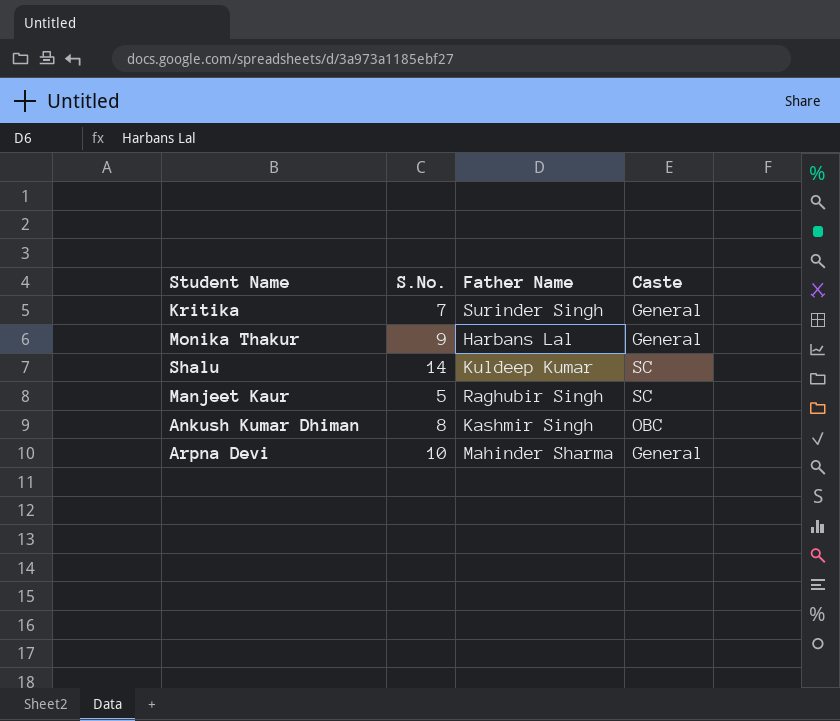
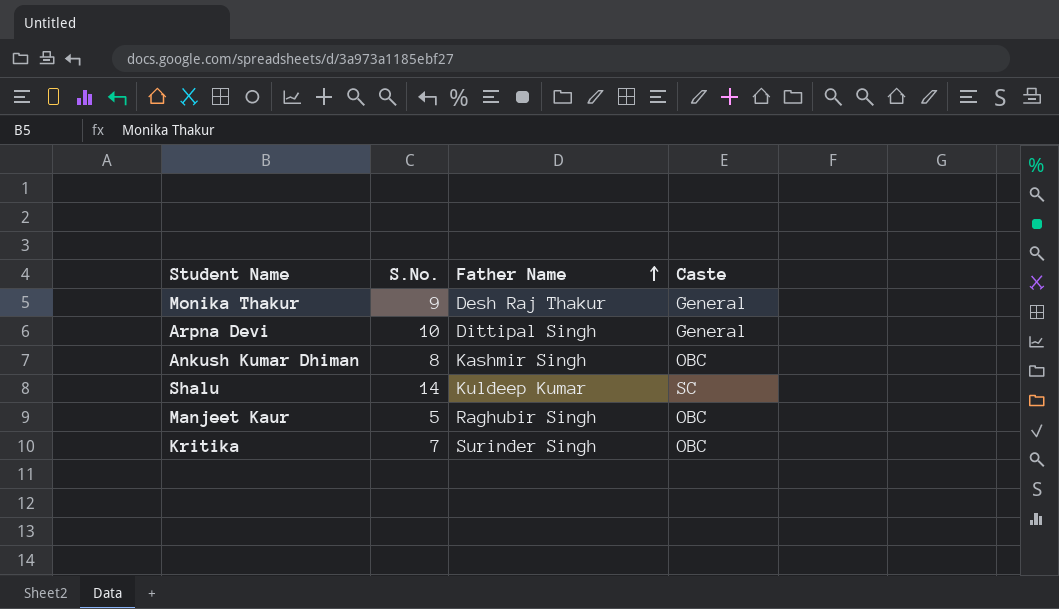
row order: none -> Father Name ascending
Monika Thakur | Father Name: Harbans Lal -> Desh Raj Thakur
Arpna Devi | Father Name: Mahinder Sharma -> Dittipal Singh
Manjeet Kaur | Caste: SC -> OBC
Kritika | Caste: General -> OBC

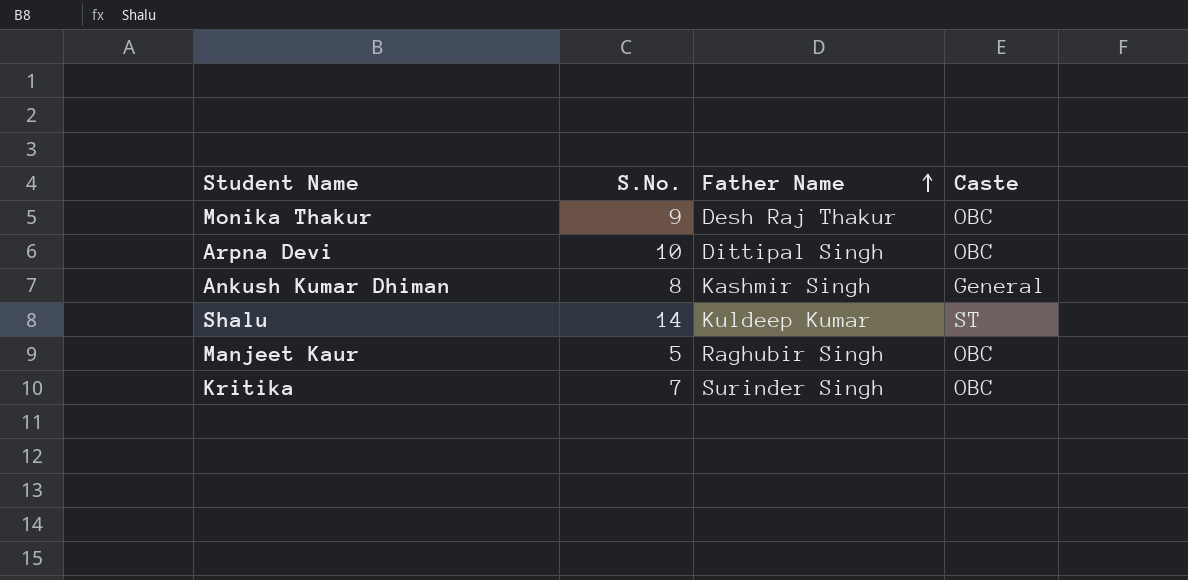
Monika Thakur | Caste: General -> OBC
Arpna Devi | Caste: General -> OBC
Ankush Kumar Dhiman | Caste: OBC -> General
Shalu | Caste: SC -> ST

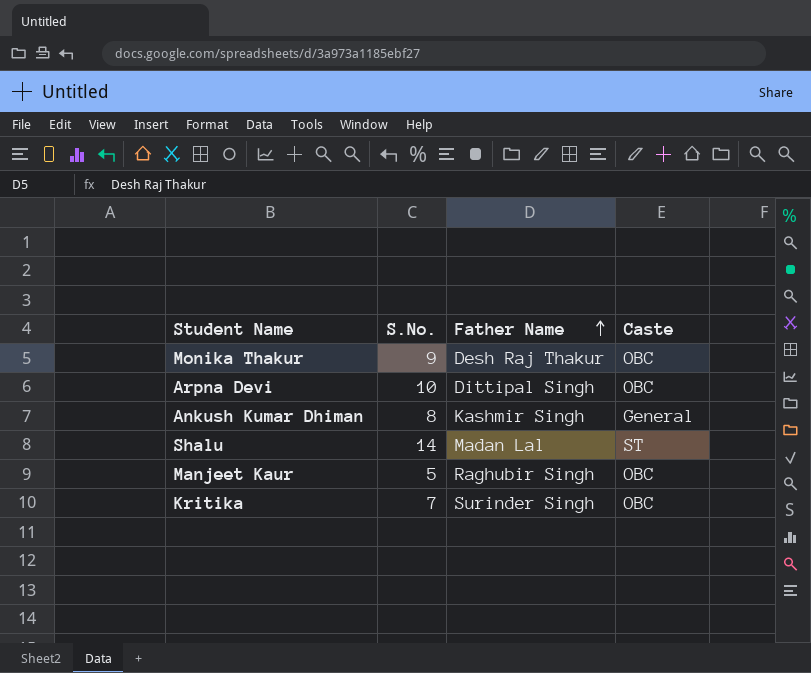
Shalu | Father Name: Kuldeep Kumar -> Madan Lal

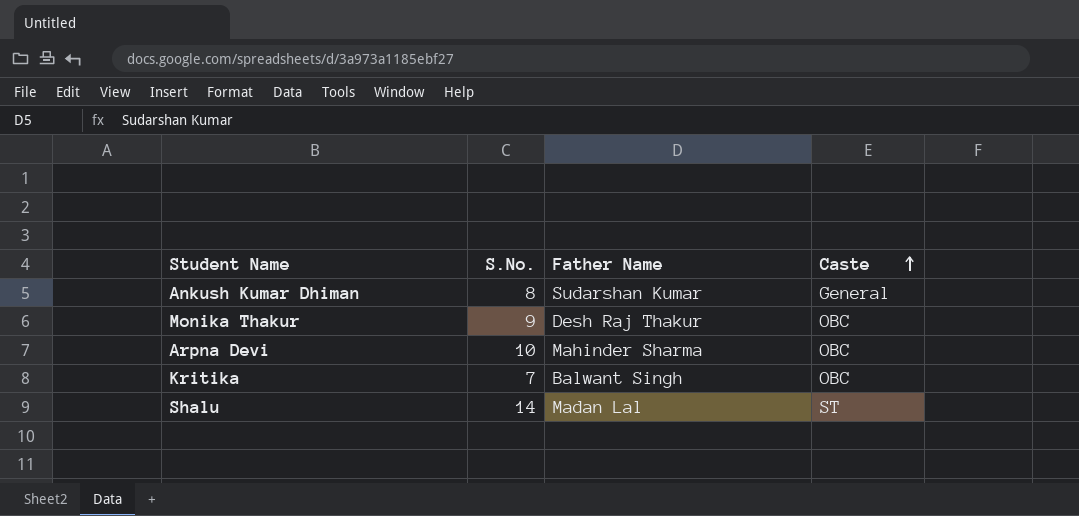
row order: Father Name ascending -> Caste ascending
row Manjeet Kaur: 5 | Raghubir Singh | OBC -> none
Ankush Kumar Dhiman | Father Name: Kashmir Singh -> Sudarshan Kumar
Arpna Devi | Father Name: Dittipal Singh -> Mahinder Sharma
Kritika | Father Name: Surinder Singh -> Balwant Singh

